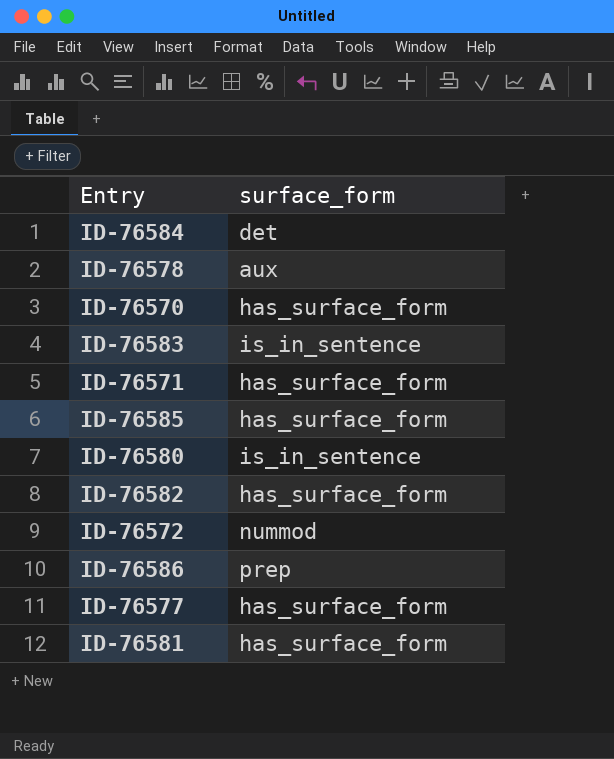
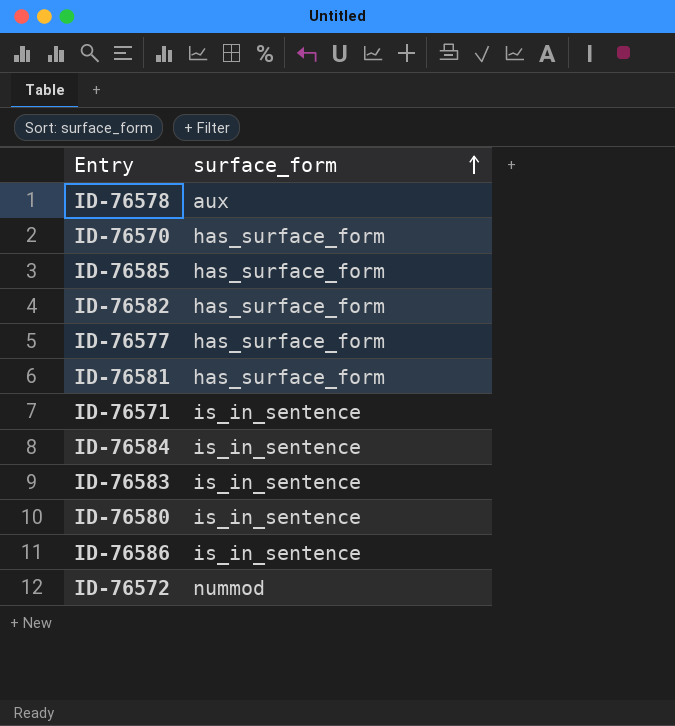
row order: none -> surface_form ascending
ID-76571 | surface_form: has_surface_form -> is_in_sentence
ID-76584 | surface_form: det -> is_in_sentence
ID-76586 | surface_form: prep -> is_in_sentence

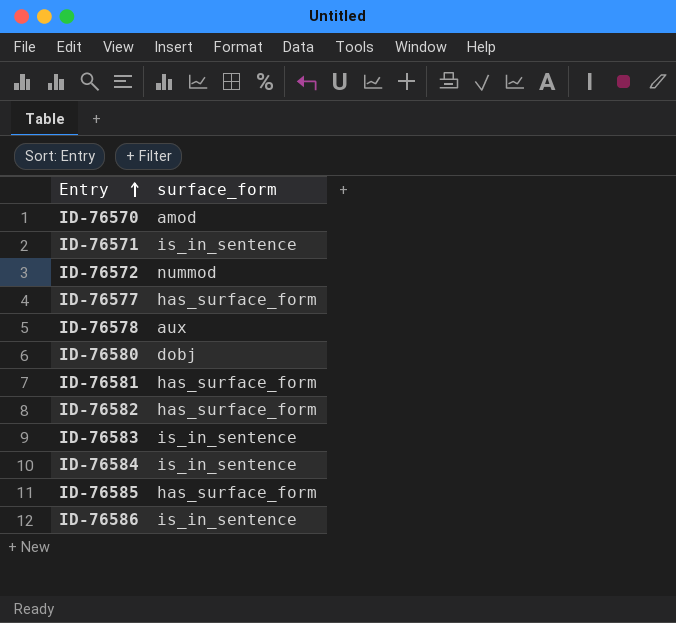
row order: surface_form ascending -> Entry ascending
ID-76570 | surface_form: has_surface_form -> amod
ID-76580 | surface_form: is_in_sentence -> dobj

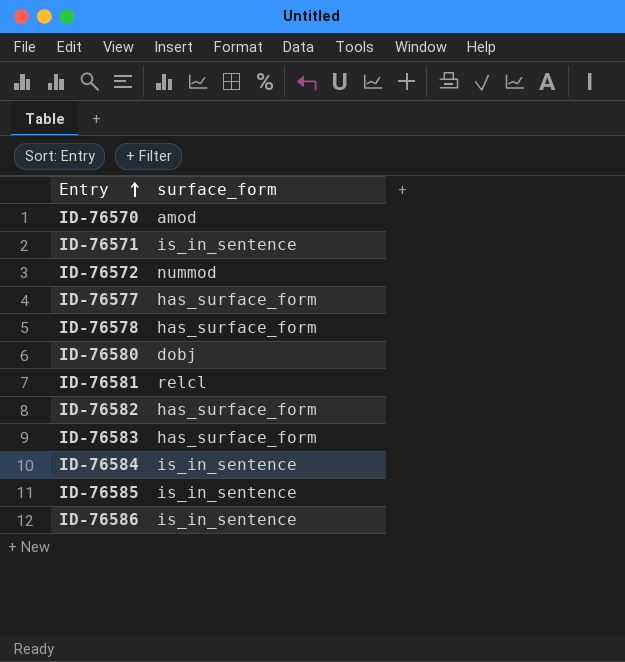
ID-76578 | surface_form: aux -> has_surface_form
ID-76581 | surface_form: has_surface_form -> relcl
ID-76583 | surface_form: is_in_sentence -> has_surface_form
ID-76585 | surface_form: has_surface_form -> is_in_sentence

